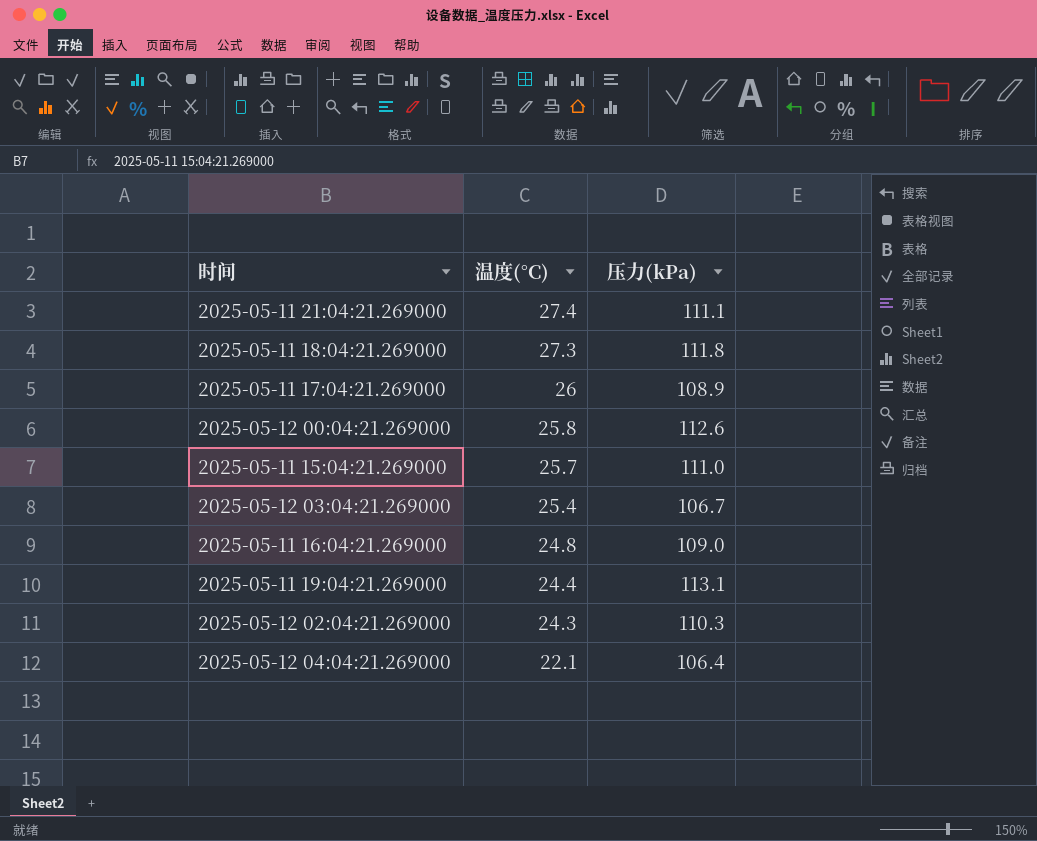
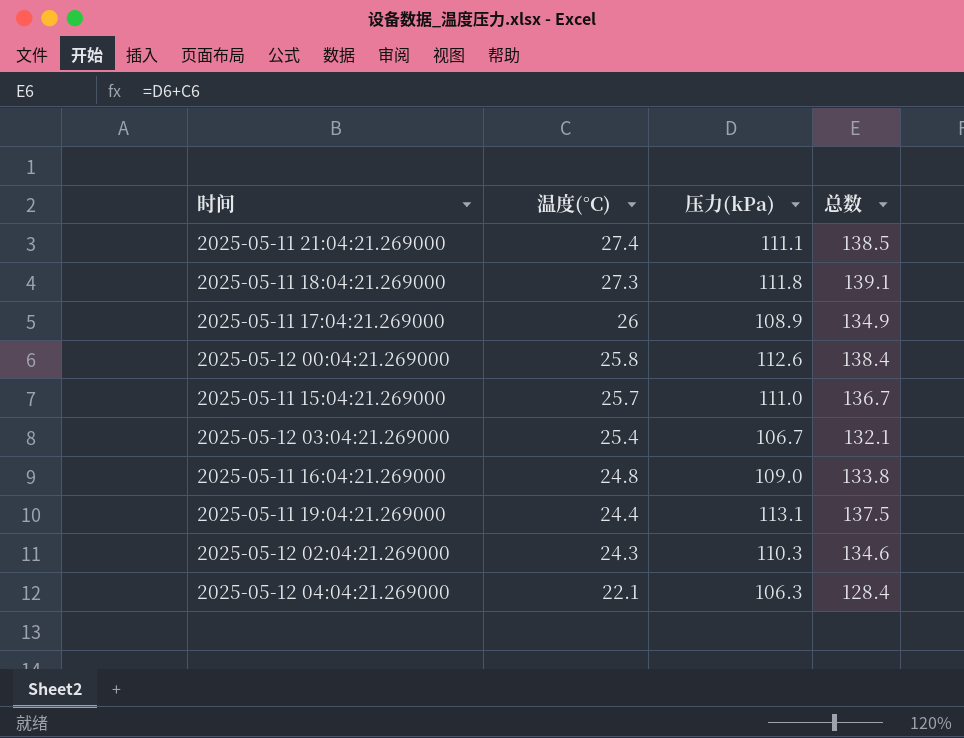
column 总数 | formula: none -> [温度(°C)] + [压力(kPa)]
2025-05-12 04:04:21.269000 | 压力(kPa): 106.4 -> 106.3

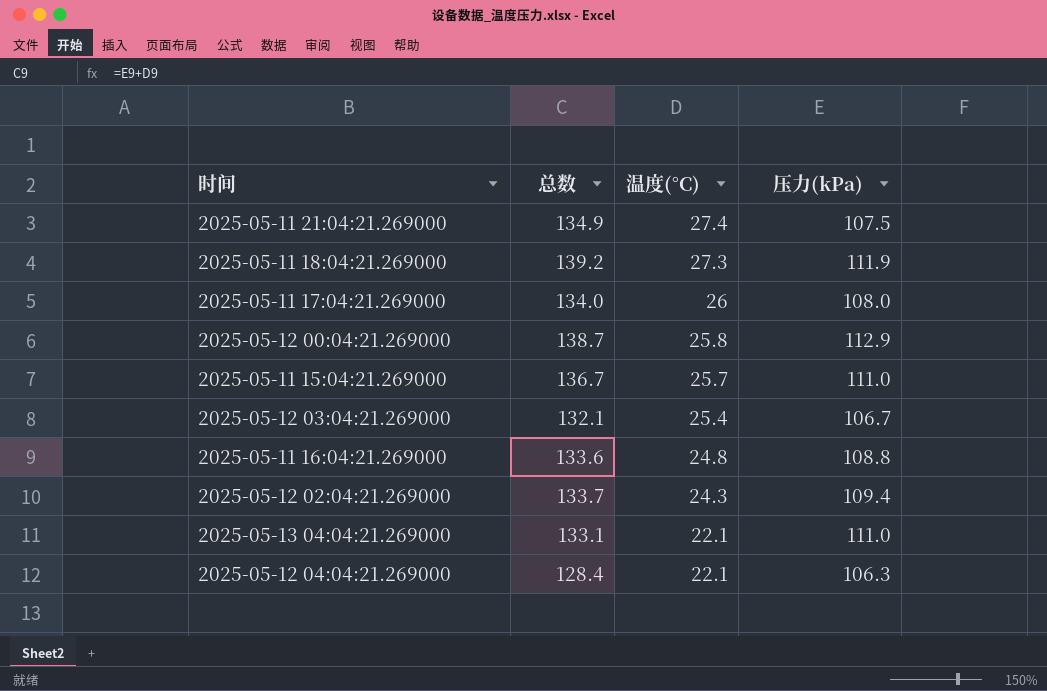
column 总数 | position: 4 -> 2
row 2025-05-11 19:04:21.269000: 24.4 | 113.1 | 137.5 -> none
2025-05-11 21:04:21.269000 | 总数: 138.5 -> 134.9
2025-05-11 21:04:21.269000 | 压力(kPa): 111.1 -> 107.5
2025-05-11 18:04:21.269000 | 总数: 139.1 -> 139.2
2025-05-11 18:04:21.269000 | 压力(kPa): 111.8 -> 111.9
2025-05-11 17:04:21.269000 | 总数: 134.9 -> 134.0
2025-05-11 17:04:21.269000 | 压力(kPa): 108.9 -> 108.0
2025-05-12 00:04:21.269000 | 总数: 138.4 -> 138.7
2025-05-12 00:04:21.269000 | 压力(kPa): 112.6 -> 112.9
2025-05-11 16:04:21.269000 | 总数: 133.8 -> 133.6
2025-05-11 16:04:21.269000 | 压力(kPa): 109.0 -> 108.8
2025-05-12 02:04:21.269000 | 总数: 134.6 -> 133.7
2025-05-12 02:04:21.269000 | 压力(kPa): 110.3 -> 109.4
row 2025-05-13 04:04:21.269000: none -> 133.1 | 22.1 | 111.0

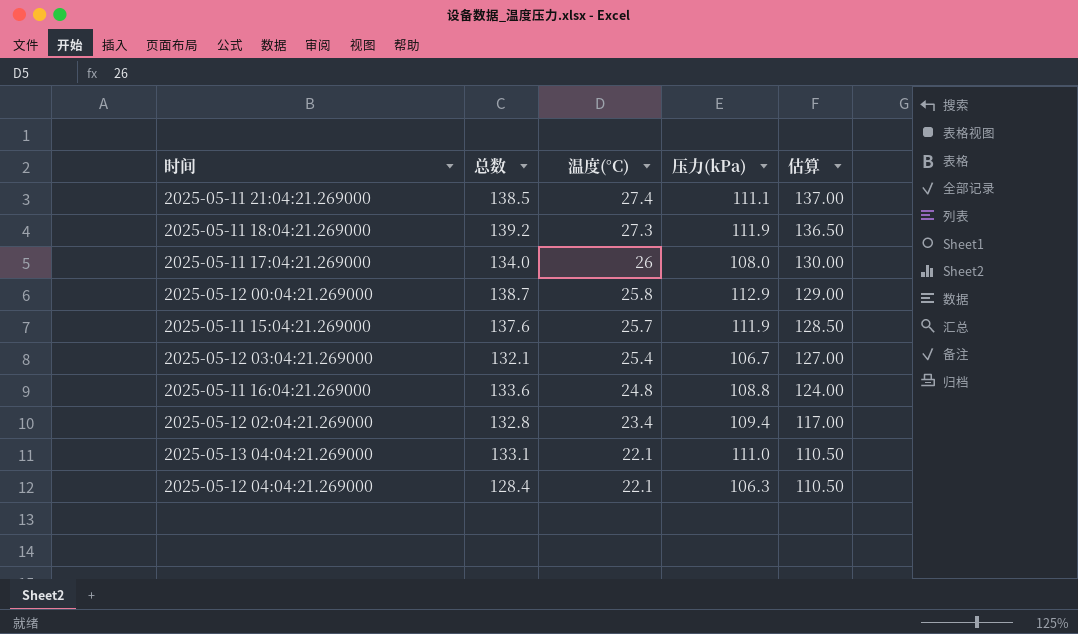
column 估算 | formula: none -> [温度(°C)] * 5
2025-05-11 21:04:21.269000 | 总数: 134.9 -> 138.5
2025-05-11 21:04:21.269000 | 压力(kPa): 107.5 -> 111.1
2025-05-11 15:04:21.269000 | 总数: 136.7 -> 137.6
2025-05-11 15:04:21.269000 | 压力(kPa): 111.0 -> 111.9
2025-05-12 02:04:21.269000 | 总数: 133.7 -> 132.8
2025-05-12 02:04:21.269000 | 温度(°C): 24.3 -> 23.4

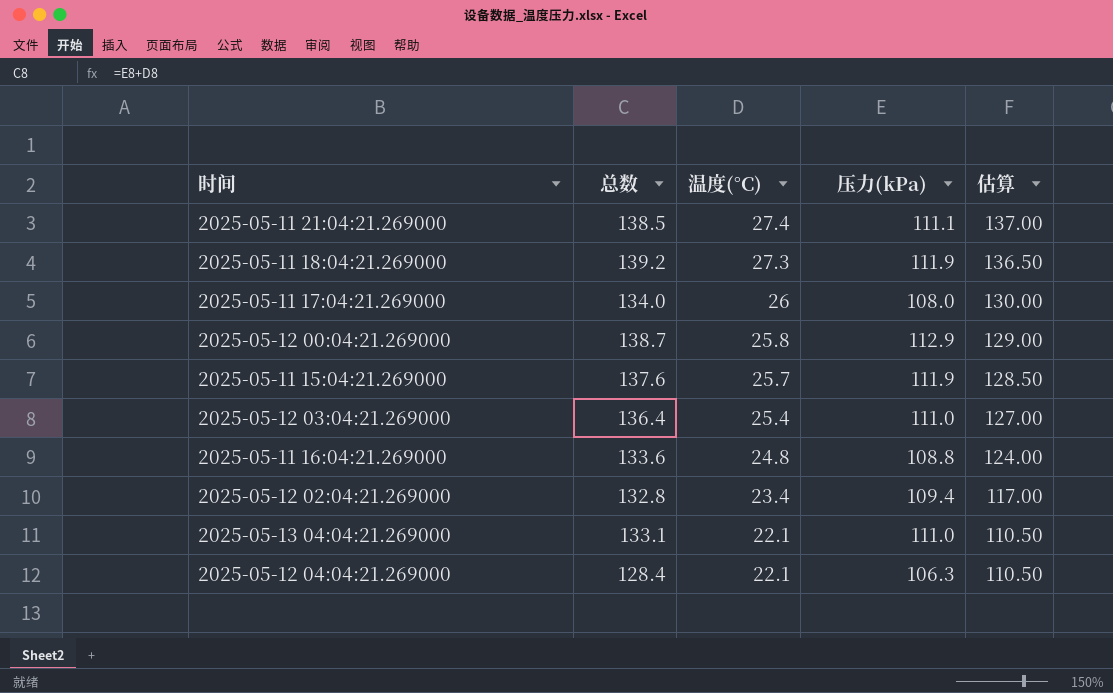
2025-05-12 03:04:21.269000 | 总数: 132.1 -> 136.4
2025-05-12 03:04:21.269000 | 压力(kPa): 106.7 -> 111.0

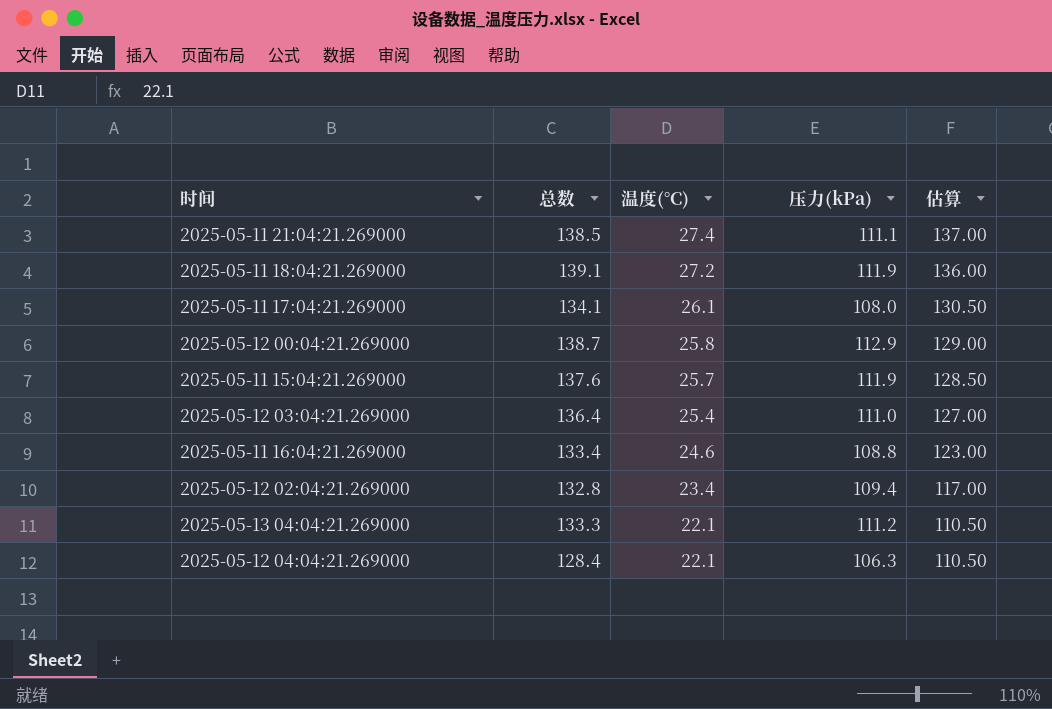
2025-05-11 18:04:21.269000 | 总数: 139.2 -> 139.1
2025-05-11 18:04:21.269000 | 温度(°C): 27.3 -> 27.2
2025-05-11 18:04:21.269000 | 估算: 136.50 -> 136.00
2025-05-11 17:04:21.269000 | 总数: 134.0 -> 134.1
2025-05-11 17:04:21.269000 | 温度(°C): 26 -> 26.1
2025-05-11 17:04:21.269000 | 估算: 130.00 -> 130.50
2025-05-11 16:04:21.269000 | 总数: 133.6 -> 133.4
2025-05-11 16:04:21.269000 | 温度(°C): 24.8 -> 24.6
2025-05-11 16:04:21.269000 | 估算: 124.00 -> 123.00
2025-05-13 04:04:21.269000 | 总数: 133.1 -> 133.3
2025-05-13 04:04:21.269000 | 压力(kPa): 111.0 -> 111.2

